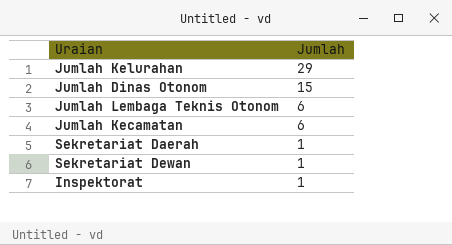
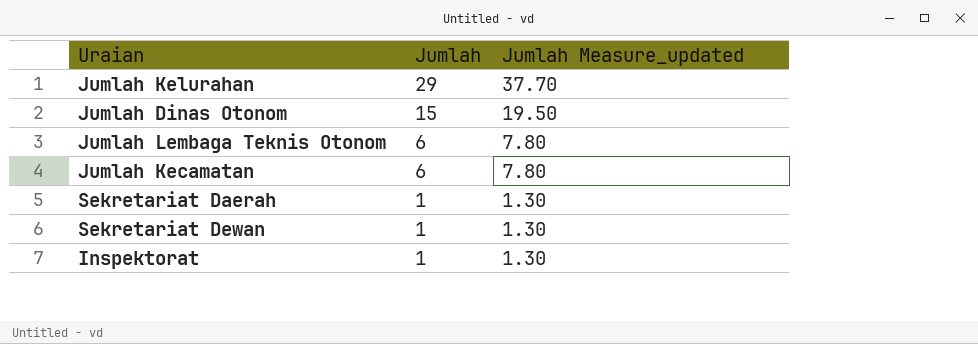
column Jumlah Measure_updated | formula: none -> [Jumlah] * 1.3

